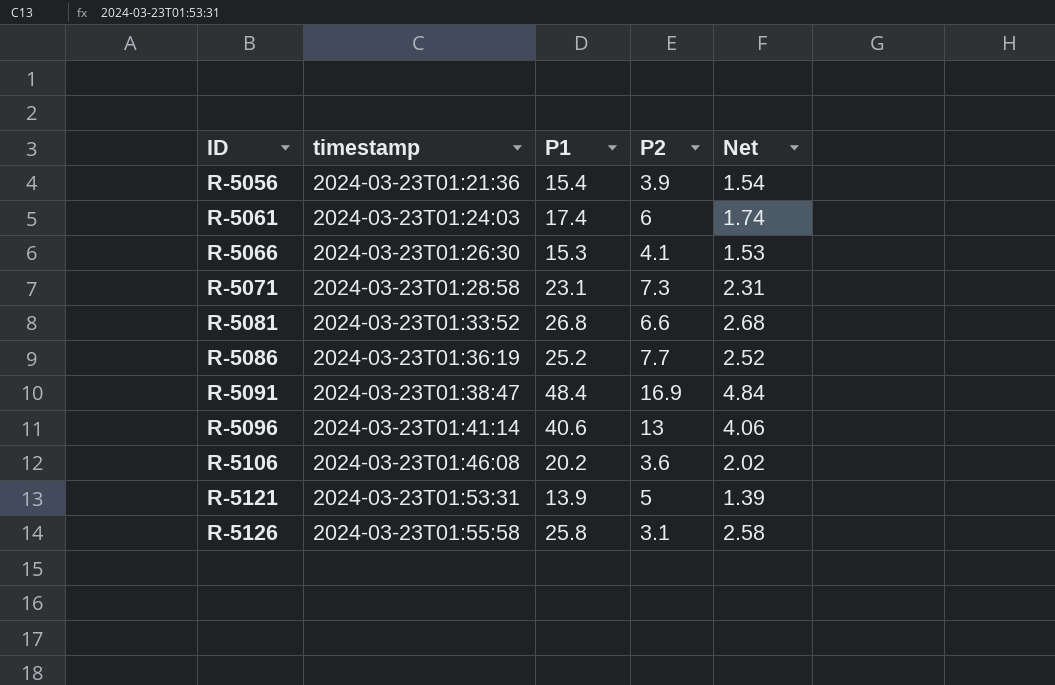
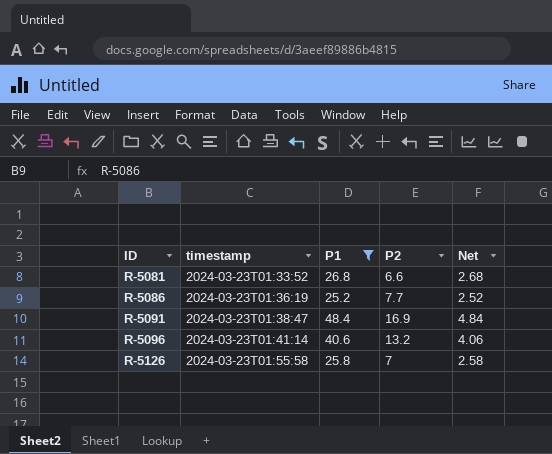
filter: none -> P1 >= 25.2
R-5096 | P2: 13 -> 13.2
R-5126 | P2: 3.1 -> 7

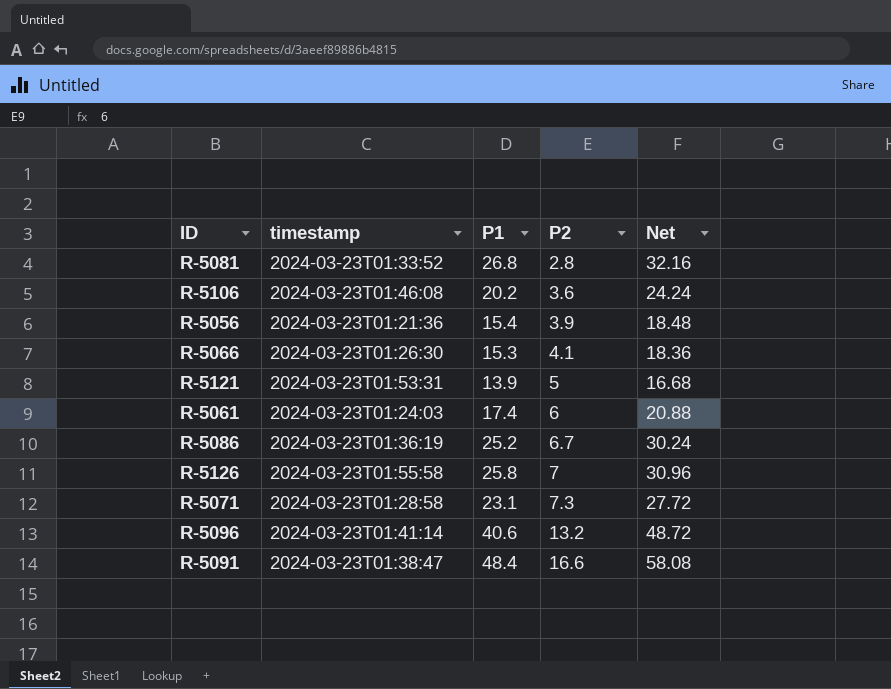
filter: P1 >= 25.2 -> none
row order: ID ascending -> P2 ascending
column Net | formula: [P1] * 0.1 -> [P1] * 1.2
R-5081 | P2: 6.6 -> 2.8
R-5086 | P2: 7.7 -> 6.7
R-5091 | P2: 16.9 -> 16.6

